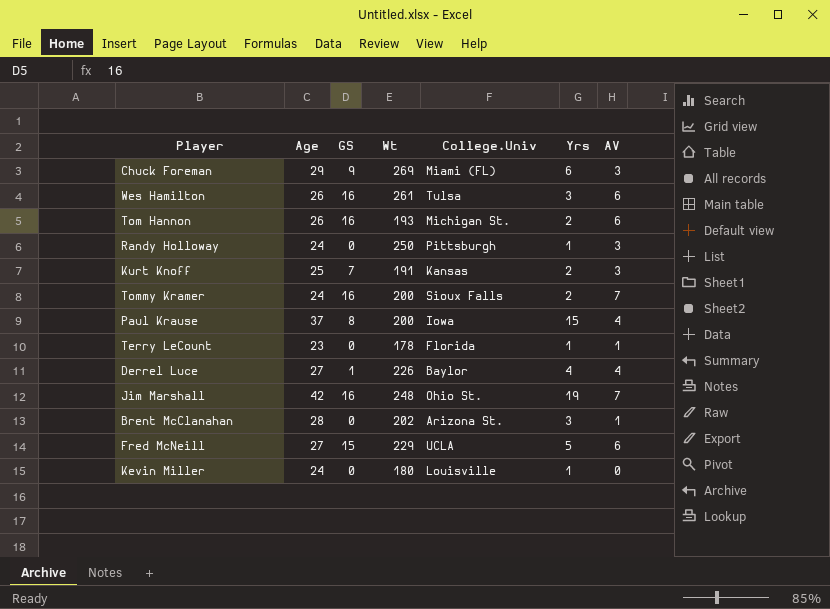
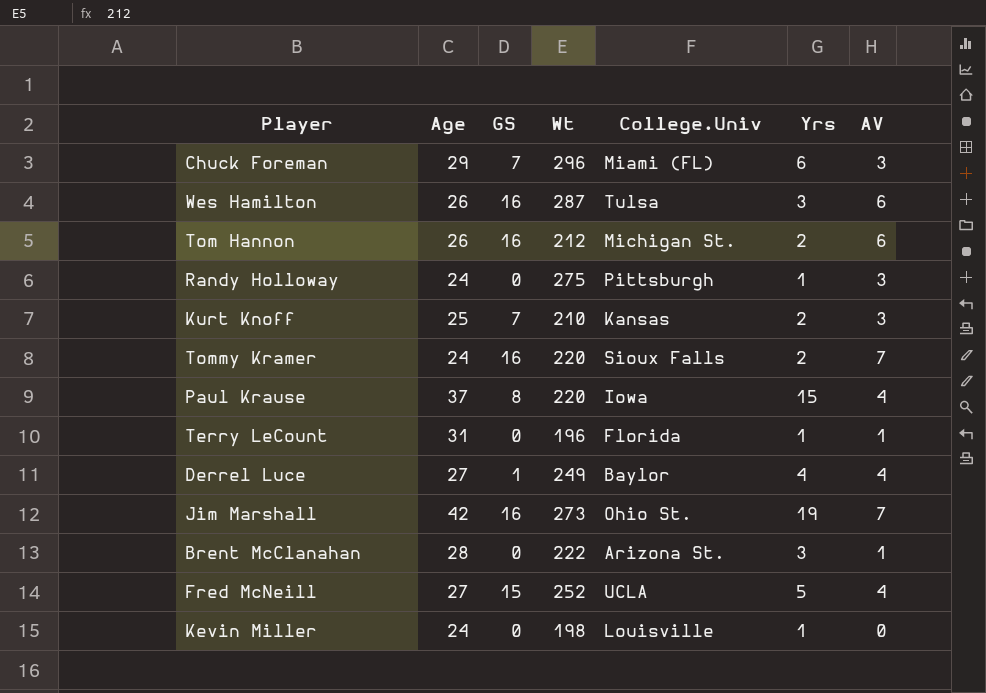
Chuck Foreman | GS: 9 -> 7
Chuck Foreman | Wt: 269 -> 296
Wes Hamilton | Wt: 261 -> 287
Tom Hannon | Wt: 193 -> 212
Randy Holloway | Wt: 250 -> 275
Kurt Knoff | Wt: 191 -> 210
Tommy Kramer | Wt: 200 -> 220
Paul Krause | Wt: 200 -> 220
Terry LeCount | Age: 23 -> 31
Terry LeCount | Wt: 178 -> 196
Derrel Luce | Wt: 226 -> 249
Jim Marshall | Wt: 248 -> 273
Brent McClanahan | Wt: 202 -> 222
Fred McNeill | Wt: 229 -> 252
Fred McNeill | AV: 6 -> 4
Kevin Miller | Wt: 180 -> 198

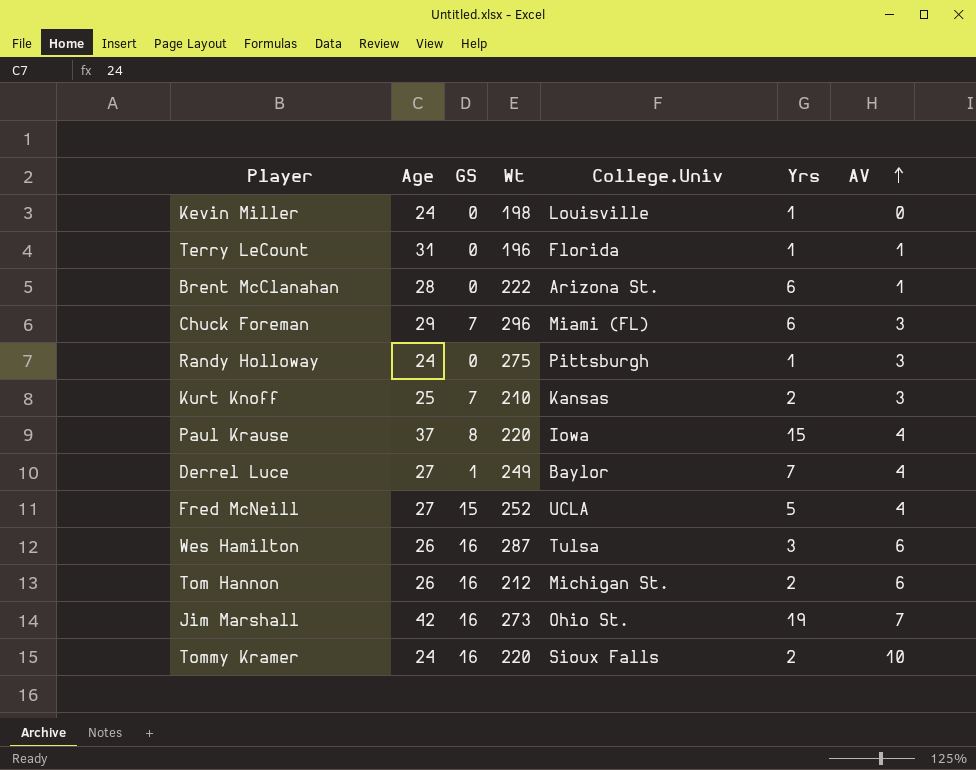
row order: none -> AV ascending
Brent McClanahan | Yrs: 3 -> 6
Derrel Luce | Yrs: 4 -> 7
Tommy Kramer | AV: 7 -> 10

